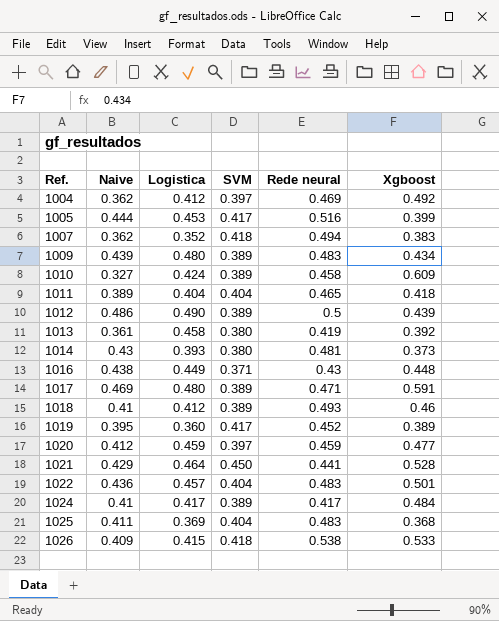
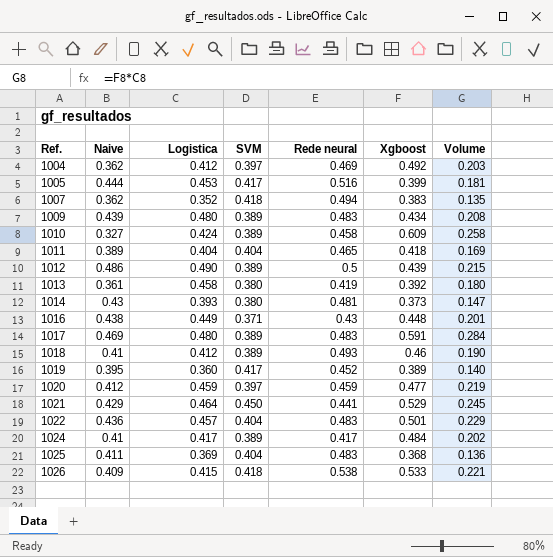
column Volume | formula: none -> [Logistica] * [Xgboost]
1017 | Rede neural: 0.471 -> 0.483
1021 | Xgboost: 0.528 -> 0.529

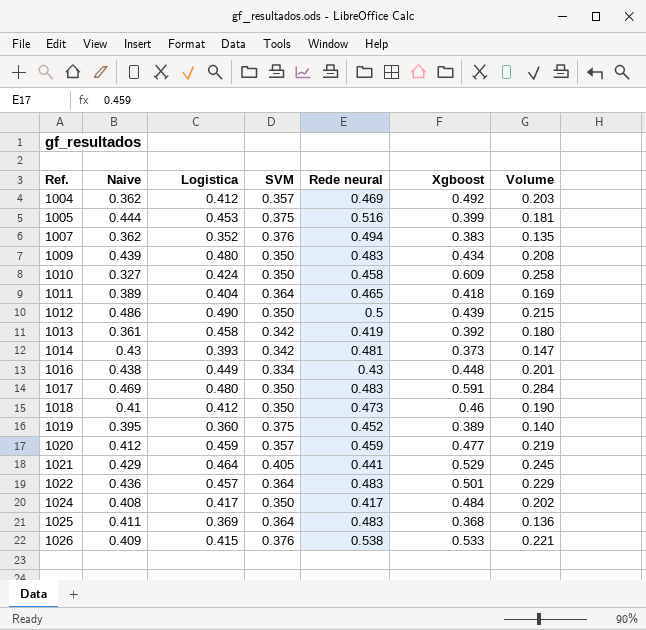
1004 | SVM: 0.397 -> 0.357
1005 | SVM: 0.417 -> 0.375
1007 | SVM: 0.418 -> 0.376
1009 | SVM: 0.389 -> 0.350
1010 | SVM: 0.389 -> 0.350
1011 | SVM: 0.404 -> 0.364
1012 | SVM: 0.389 -> 0.350
1013 | SVM: 0.380 -> 0.342
1014 | SVM: 0.380 -> 0.342
1016 | SVM: 0.371 -> 0.334
1017 | SVM: 0.389 -> 0.350
1018 | SVM: 0.389 -> 0.350
1018 | Rede neural: 0.493 -> 0.473
1019 | SVM: 0.417 -> 0.375
1020 | SVM: 0.397 -> 0.357
1021 | SVM: 0.450 -> 0.405
1022 | SVM: 0.404 -> 0.364
1024 | Naive: 0.41 -> 0.408
1024 | SVM: 0.389 -> 0.350
1025 | SVM: 0.404 -> 0.364
1026 | SVM: 0.418 -> 0.376

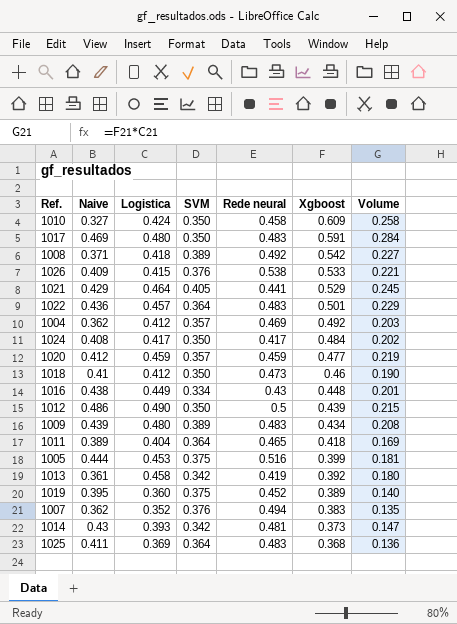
row order: Ref. ascending -> Xgboost descending
row 1008: none -> 0.371 | 0.418 | 0.389 | 0.492 | 0.542 | 0.227
1009 | SVM: 0.350 -> 0.389

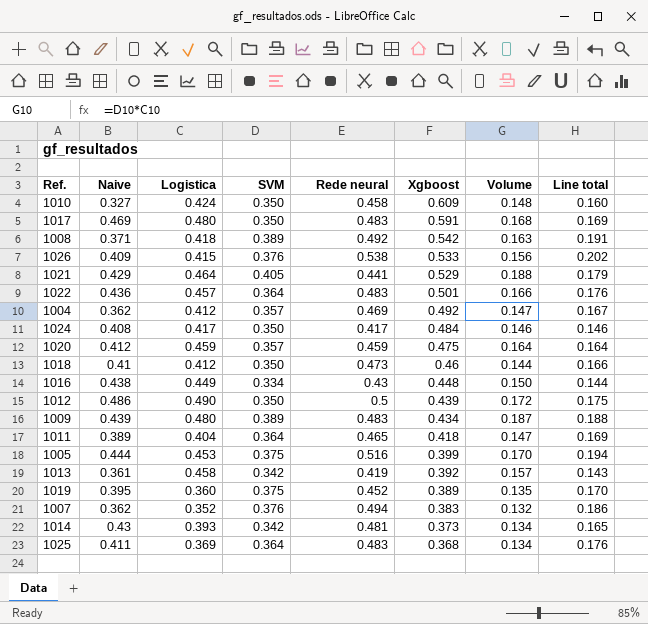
column Volume | formula: [Logistica] * [Xgboost] -> [Logistica] * [SVM]
column Line total | formula: none -> [SVM] * [Rede neural]
1020 | Xgboost: 0.477 -> 0.475

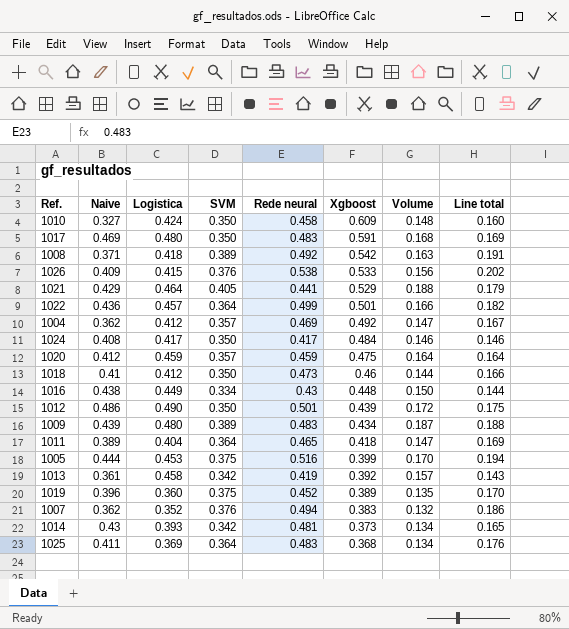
1022 | Rede neural: 0.483 -> 0.499
1022 | Line total: 0.176 -> 0.182
1012 | Rede neural: 0.5 -> 0.501
1019 | Naive: 0.395 -> 0.396

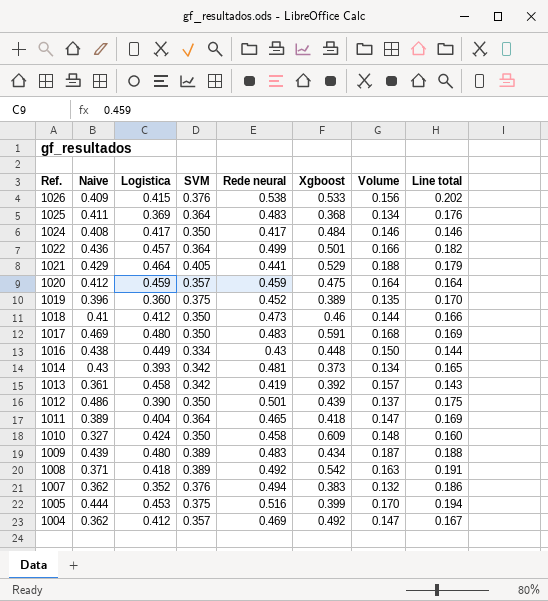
row order: Xgboost descending -> Ref. descending
1012 | Logistica: 0.490 -> 0.390
1012 | Volume: 0.172 -> 0.137

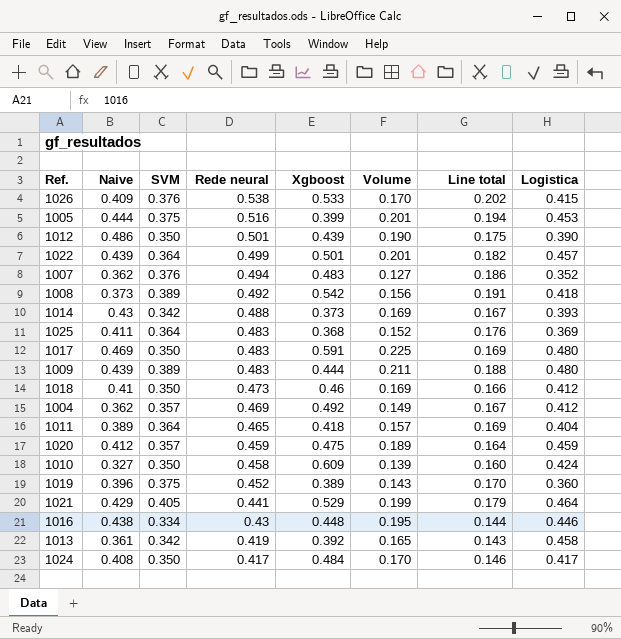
row order: Ref. descending -> Rede neural descending
column Volume | formula: [Logistica] * [SVM] -> [Naive] * [Logistica]
column Logistica | position: 3 -> 8
1022 | Naive: 0.436 -> 0.439
1007 | Xgboost: 0.383 -> 0.483
1008 | Naive: 0.371 -> 0.373
1014 | Rede neural: 0.481 -> 0.488
1014 | Line total: 0.165 -> 0.167
1009 | Xgboost: 0.434 -> 0.444
1016 | Logistica: 0.449 -> 0.446

